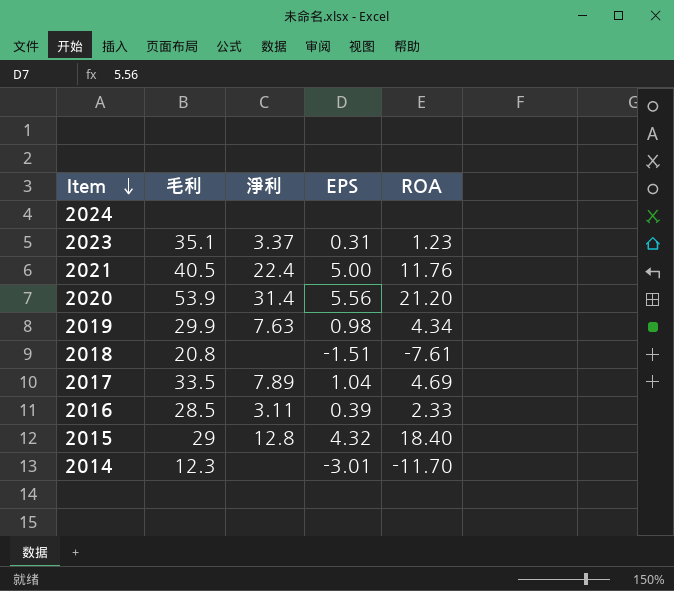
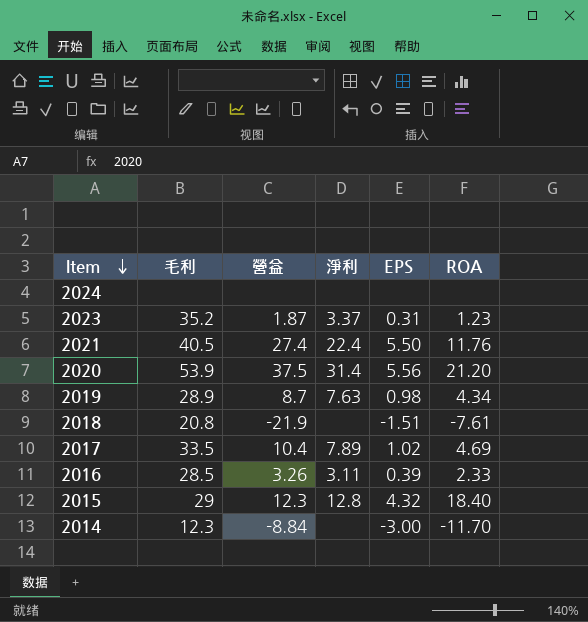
column 營益 | position: none -> 3
2023 | 毛利: 35.1 -> 35.2
2021 | EPS: 5.00 -> 5.50
2019 | 毛利: 29.9 -> 28.9
2017 | EPS: 1.04 -> 1.02
2014 | EPS: -3.01 -> -3.00

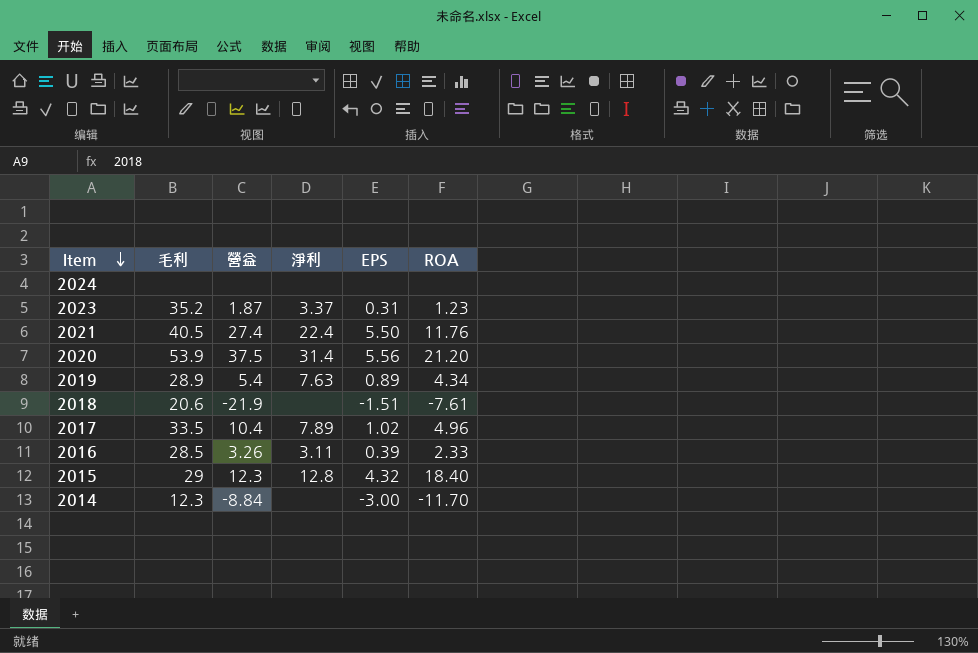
2019 | 營益: 8.7 -> 5.4
2019 | EPS: 0.98 -> 0.89
2018 | 毛利: 20.8 -> 20.6
2017 | ROA: 4.69 -> 4.96

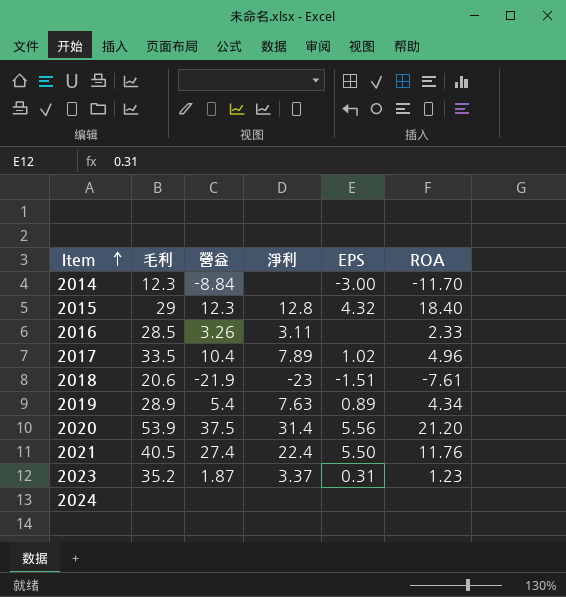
row order: Item descending -> Item ascending
2016 | EPS: 0.39 -> none
2018 | 淨利: none -> -23

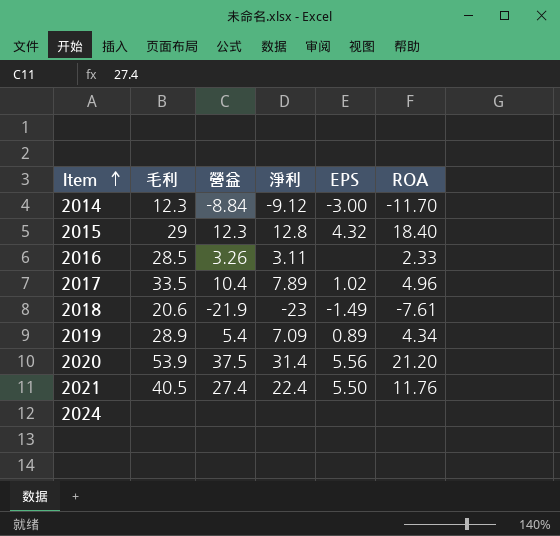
row 2023: 35.2 | 1.87 | 3.37 | 0.31 | 1.23 -> none
2014 | 淨利: none -> -9.12
2018 | EPS: -1.51 -> -1.49
2019 | 淨利: 7.63 -> 7.09

